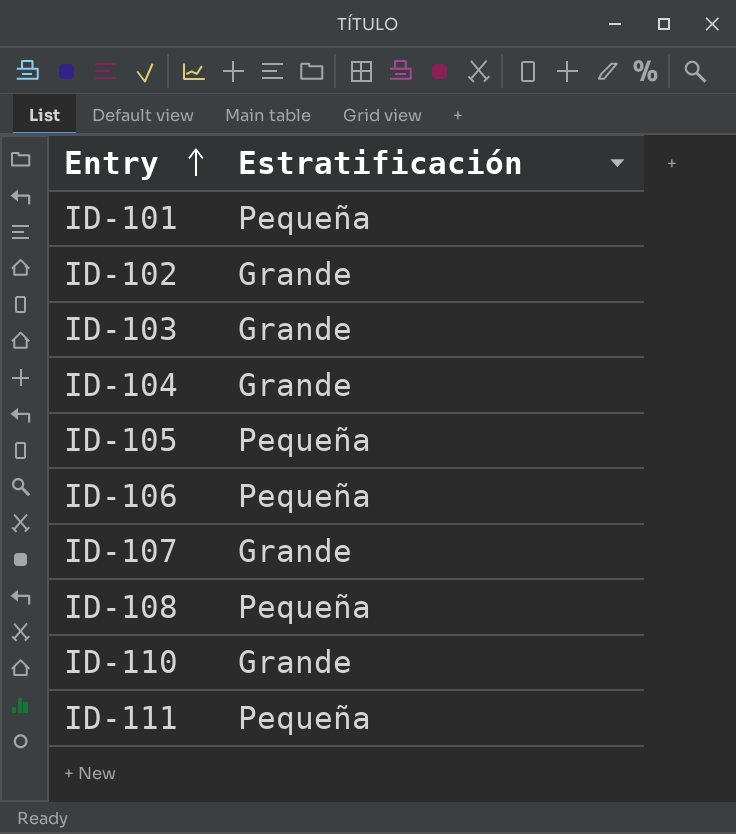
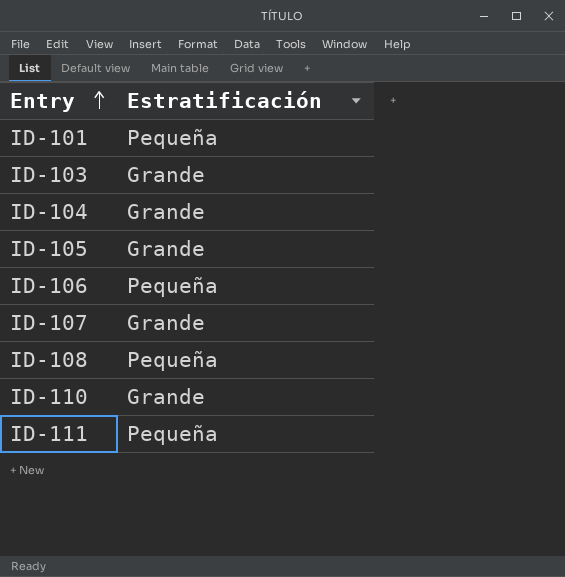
row ID-102: Grande -> none
ID-105 | Estratificación: Pequeña -> Grande

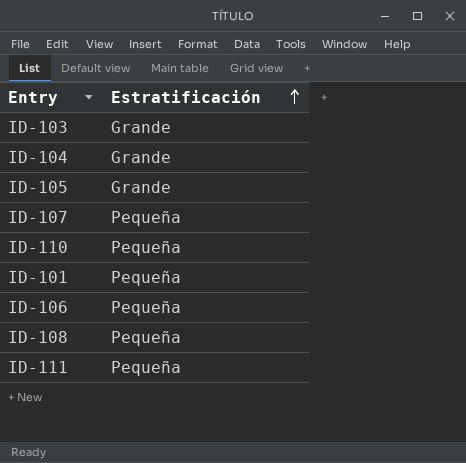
row order: Entry ascending -> Estratificación ascending
ID-107 | Estratificación: Grande -> Pequeña
ID-110 | Estratificación: Grande -> Pequeña

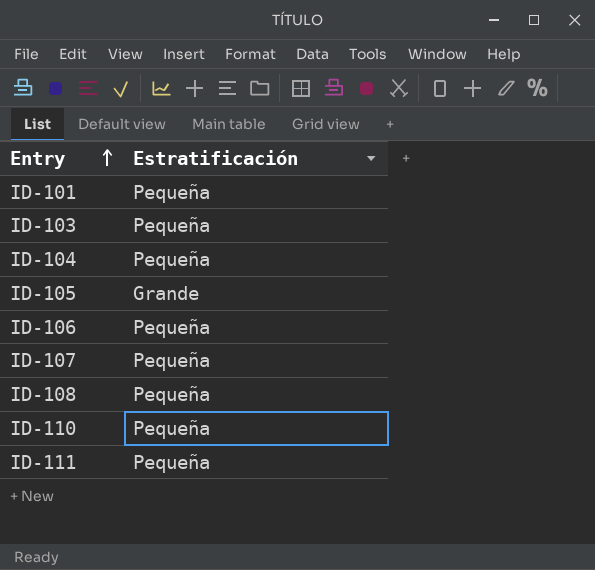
row order: Estratificación ascending -> Entry ascending
ID-103 | Estratificación: Grande -> Pequeña
ID-104 | Estratificación: Grande -> Pequeña

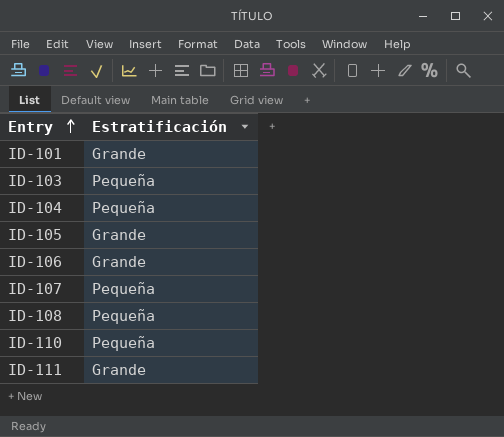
ID-101 | Estratificación: Pequeña -> Grande
ID-106 | Estratificación: Pequeña -> Grande
ID-111 | Estratificación: Pequeña -> Grande

